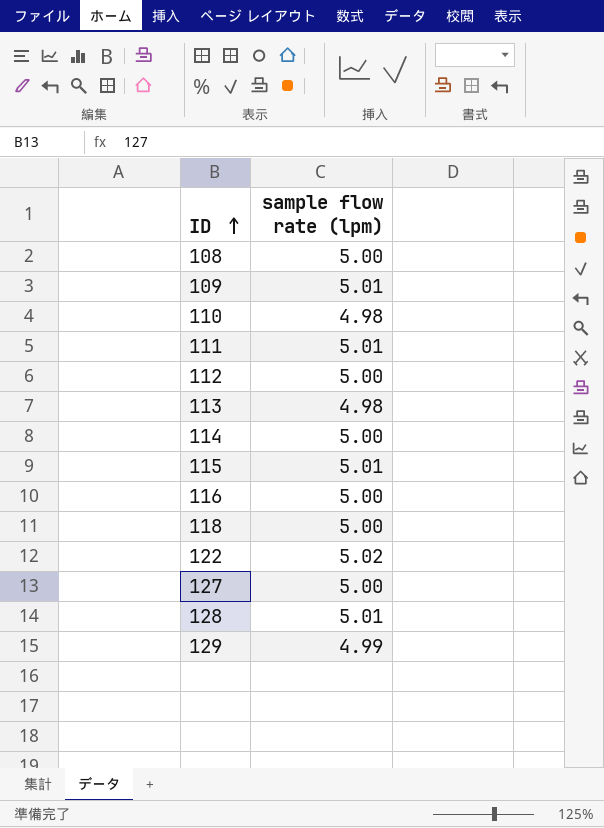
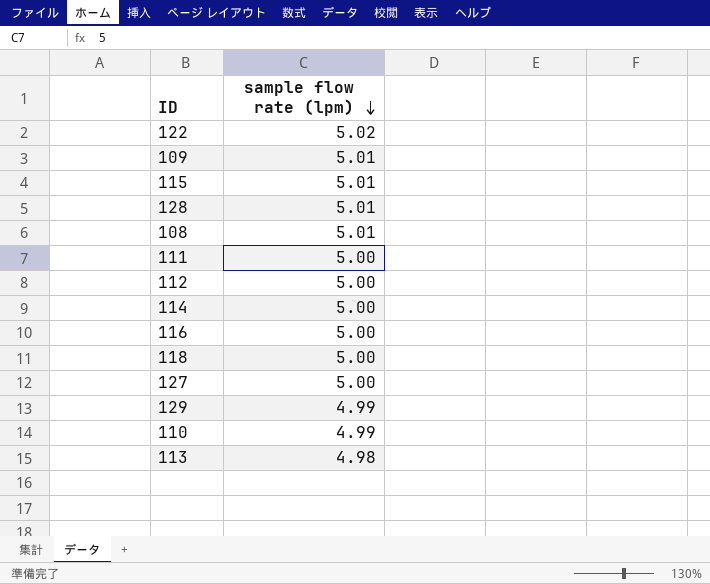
row order: ID ascending -> sample flow rate (lpm) descending
108 | sample flow rate (lpm): 5.00 -> 5.01
111 | sample flow rate (lpm): 5.01 -> 5.00
110 | sample flow rate (lpm): 4.98 -> 4.99

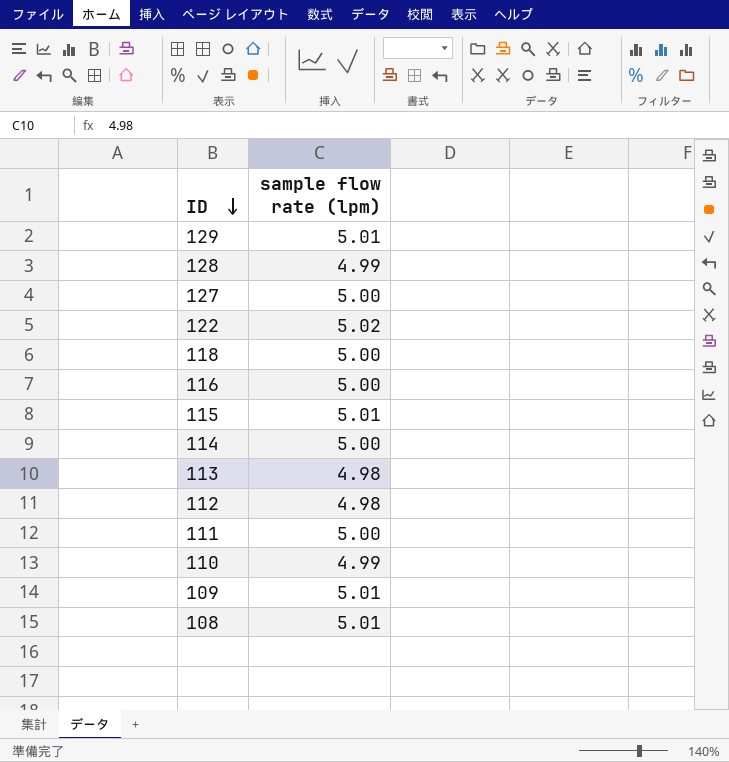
row order: sample flow rate (lpm) descending -> ID descending
129 | sample flow rate (lpm): 4.99 -> 5.01
128 | sample flow rate (lpm): 5.01 -> 4.99
112 | sample flow rate (lpm): 5.00 -> 4.98

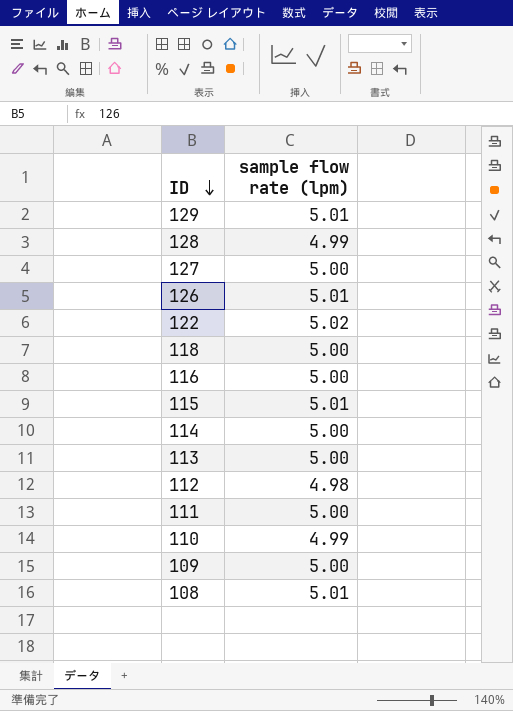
row 126: none -> 5.01
113 | sample flow rate (lpm): 4.98 -> 5.00
109 | sample flow rate (lpm): 5.01 -> 5.00

